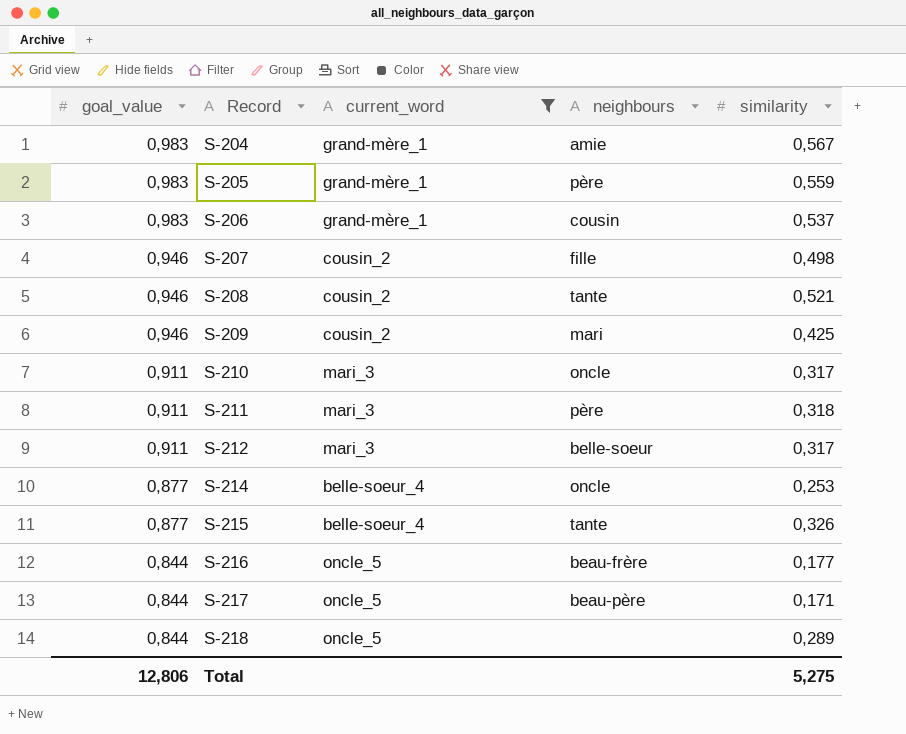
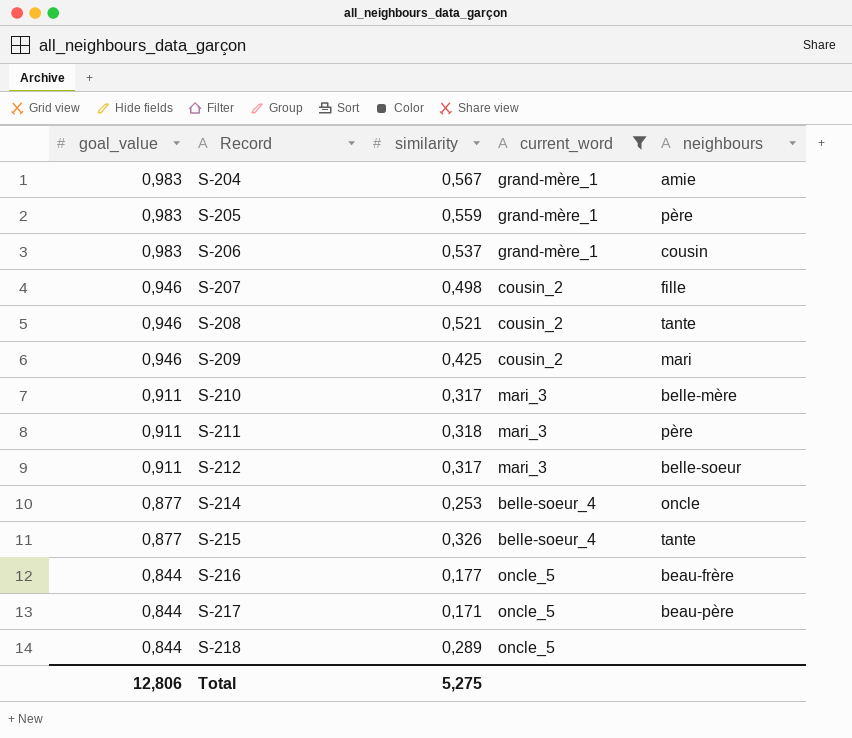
column similarity | position: 5 -> 3
S-210 | neighbours: oncle -> belle-mère

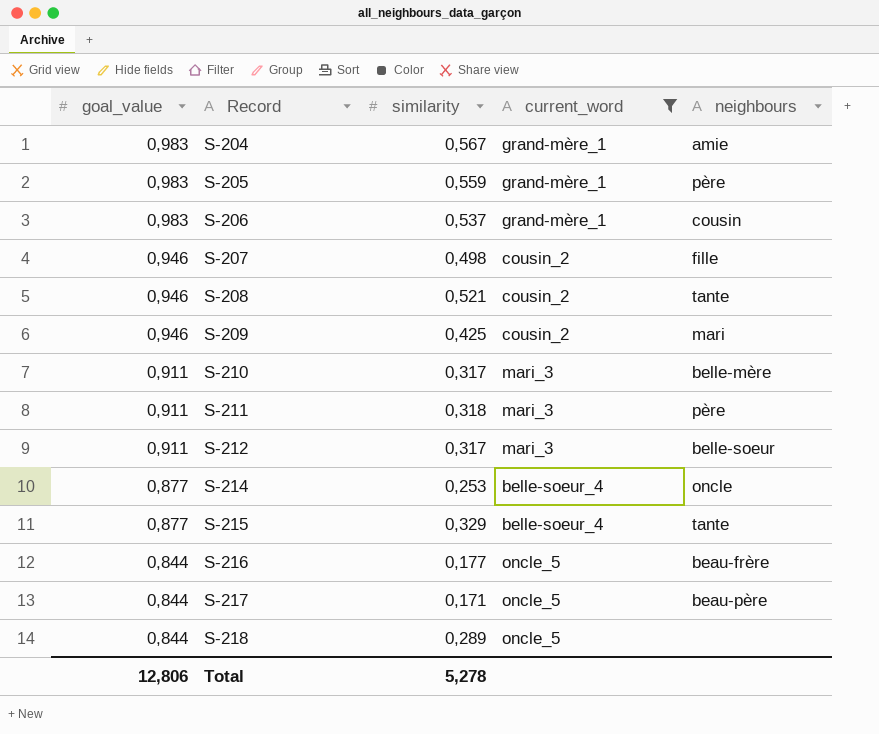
S-215 | similarity: 0,326 -> 0,329
Total | similarity: 5,275 -> 5,278

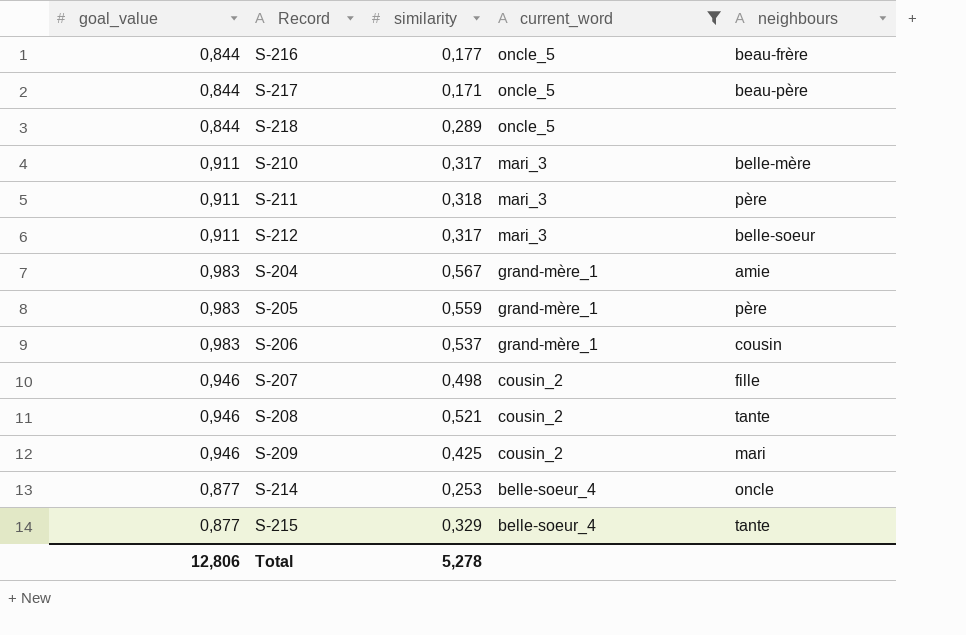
row order: goal_value descending -> current_word descending

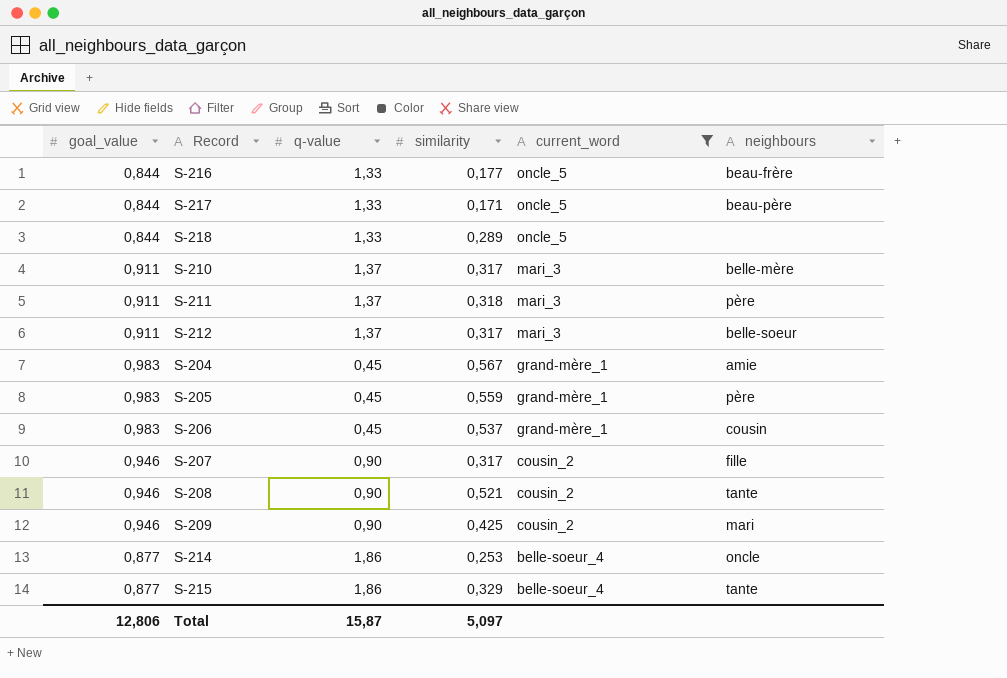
column q-value | position: none -> 3
S-207 | similarity: 0,498 -> 0,317
Total | similarity: 5,278 -> 5,097

